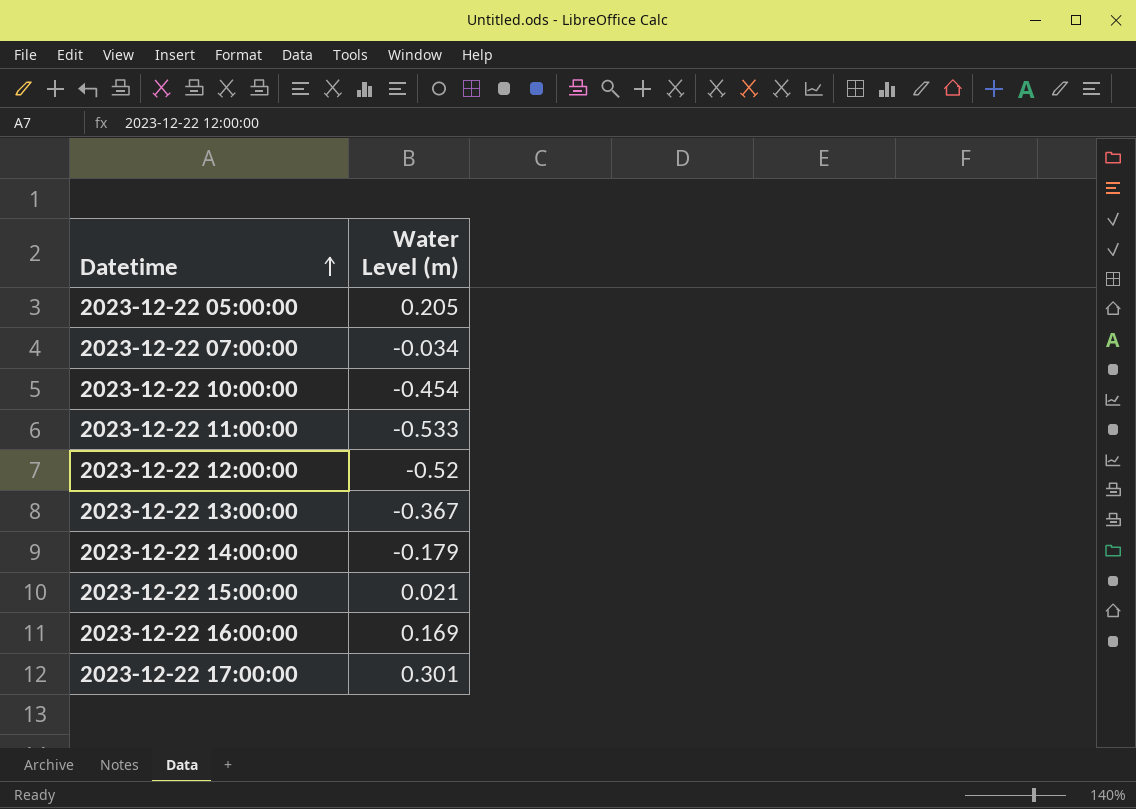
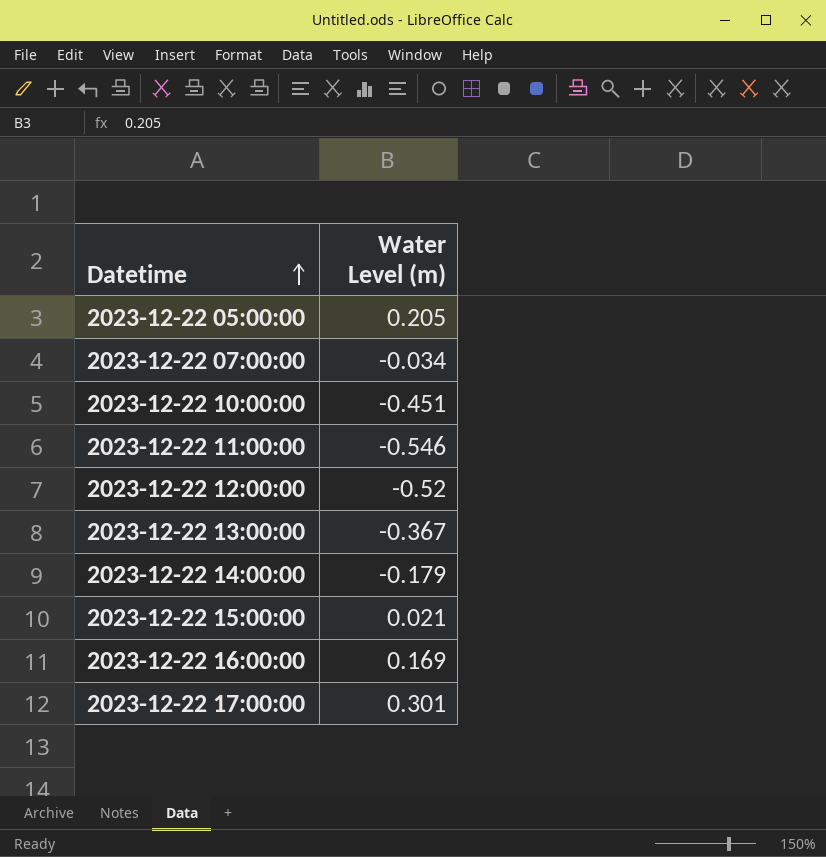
2023-12-22 10:00:00 | Water Level (m): -0.454 -> -0.451
2023-12-22 11:00:00 | Water Level (m): -0.533 -> -0.546

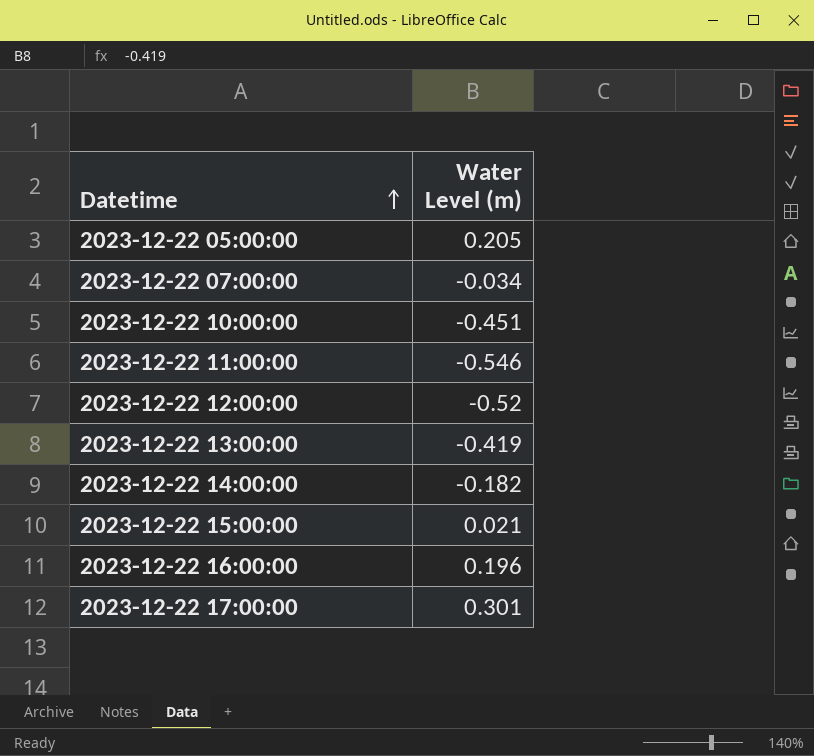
2023-12-22 13:00:00 | Water Level (m): -0.367 -> -0.419
2023-12-22 14:00:00 | Water Level (m): -0.179 -> -0.182
2023-12-22 16:00:00 | Water Level (m): 0.169 -> 0.196

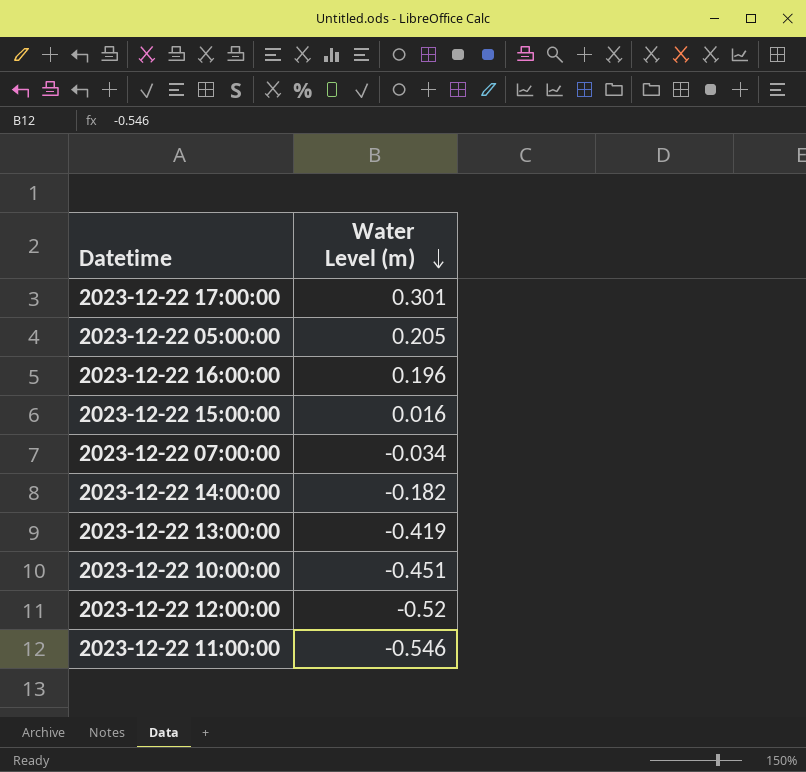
row order: Datetime ascending -> Water Level (m) descending
2023-12-22 15:00:00 | Water Level (m): 0.021 -> 0.016

